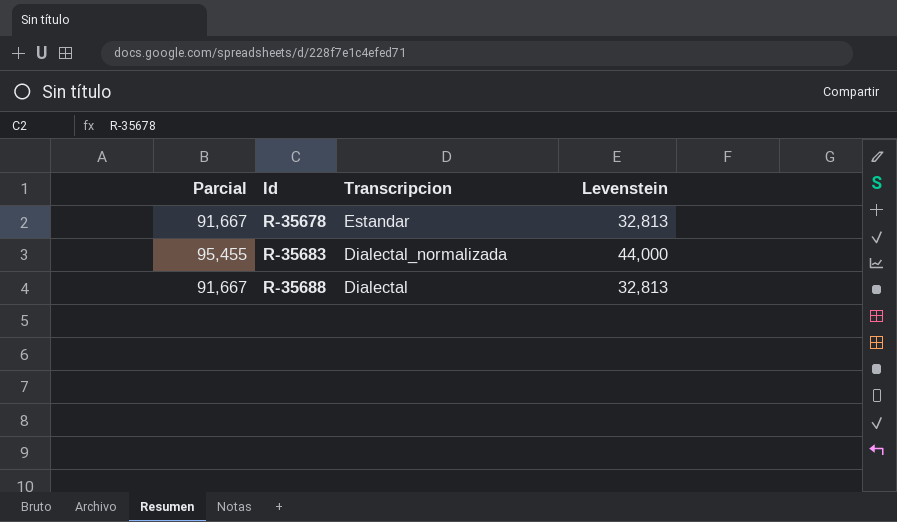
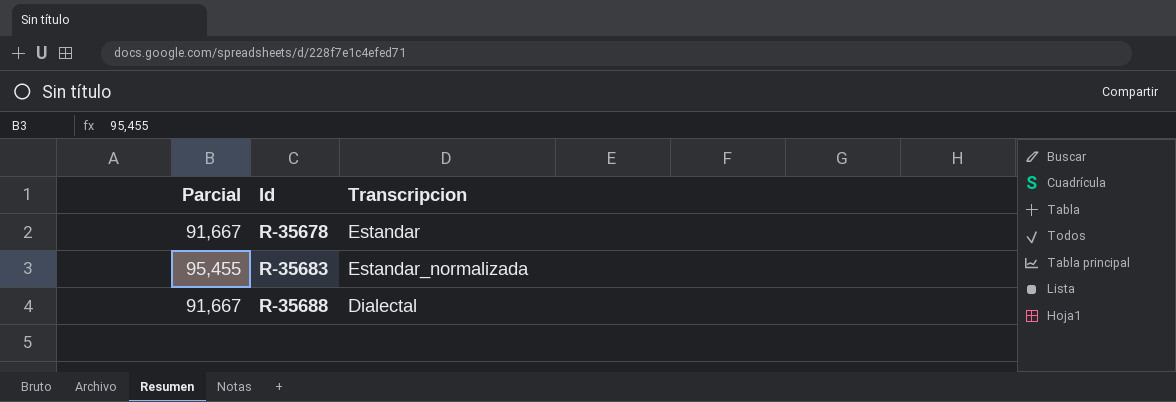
column Levenstein | position: 4 -> none
R-35683 | Transcripcion: Dialectal_normalizada -> Estandar_normalizada

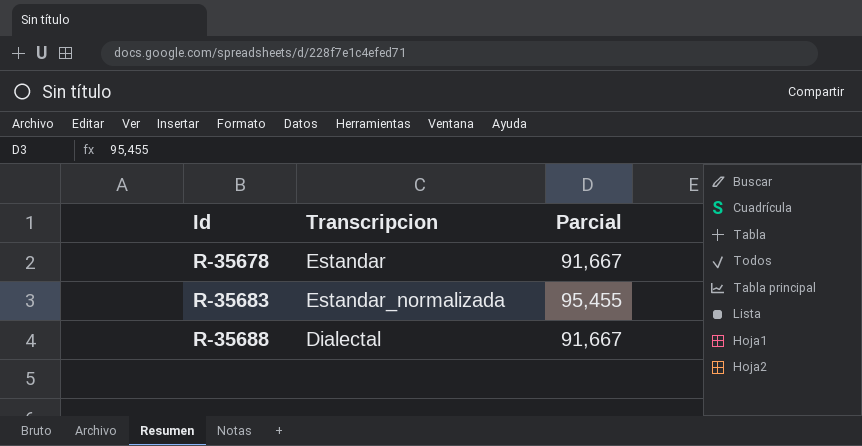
column Parcial | position: 1 -> 3

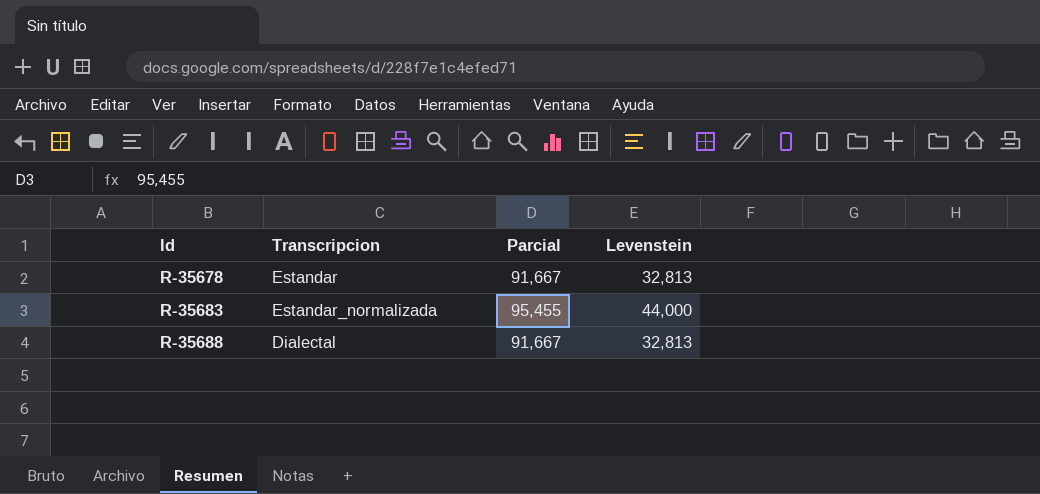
column Levenstein | position: none -> 4

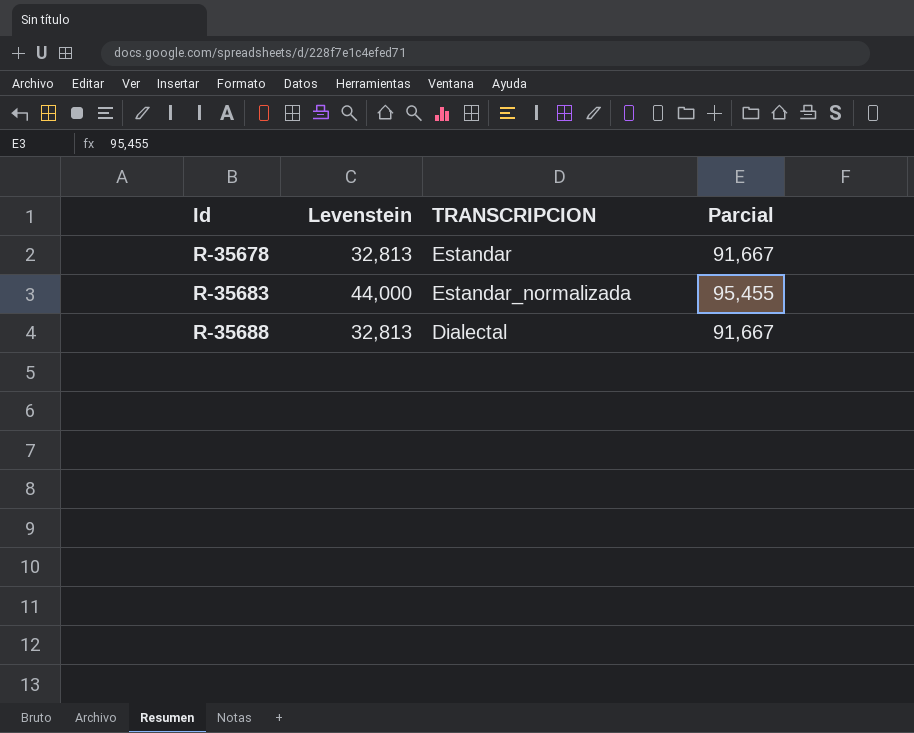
column Levenstein | position: 4 -> 2
column name: Transcripcion -> TRANSCRIPCION

